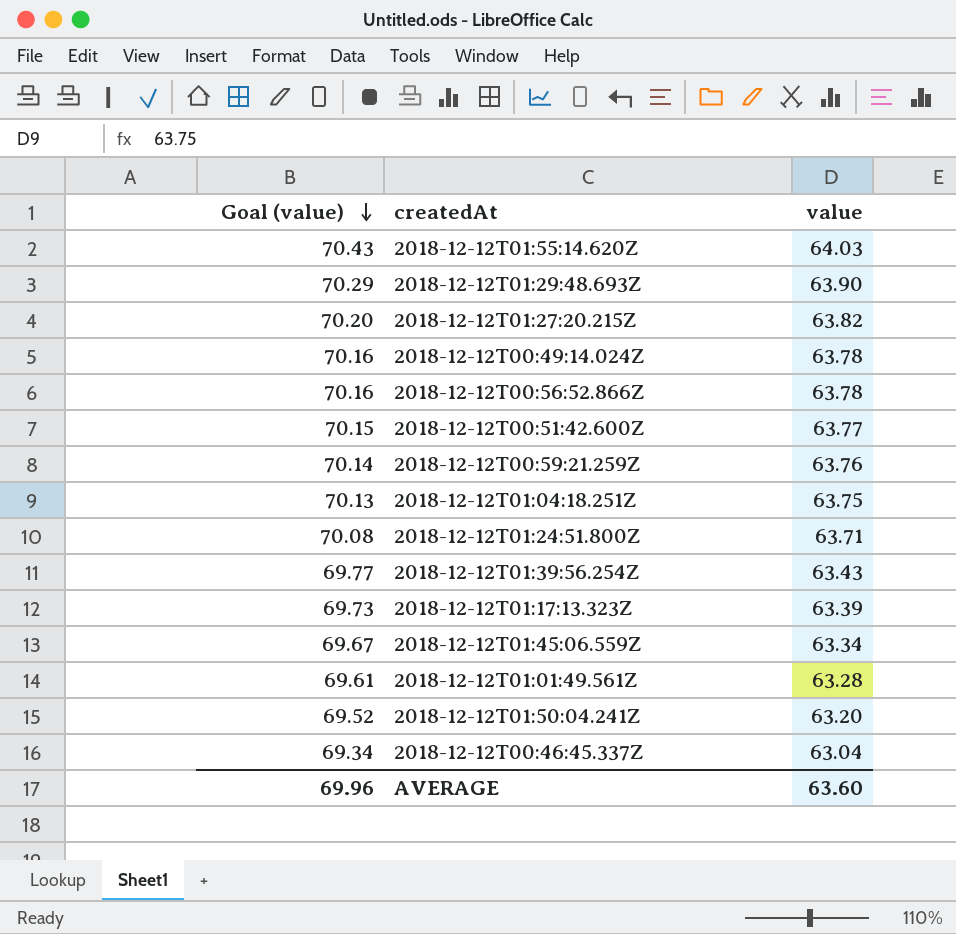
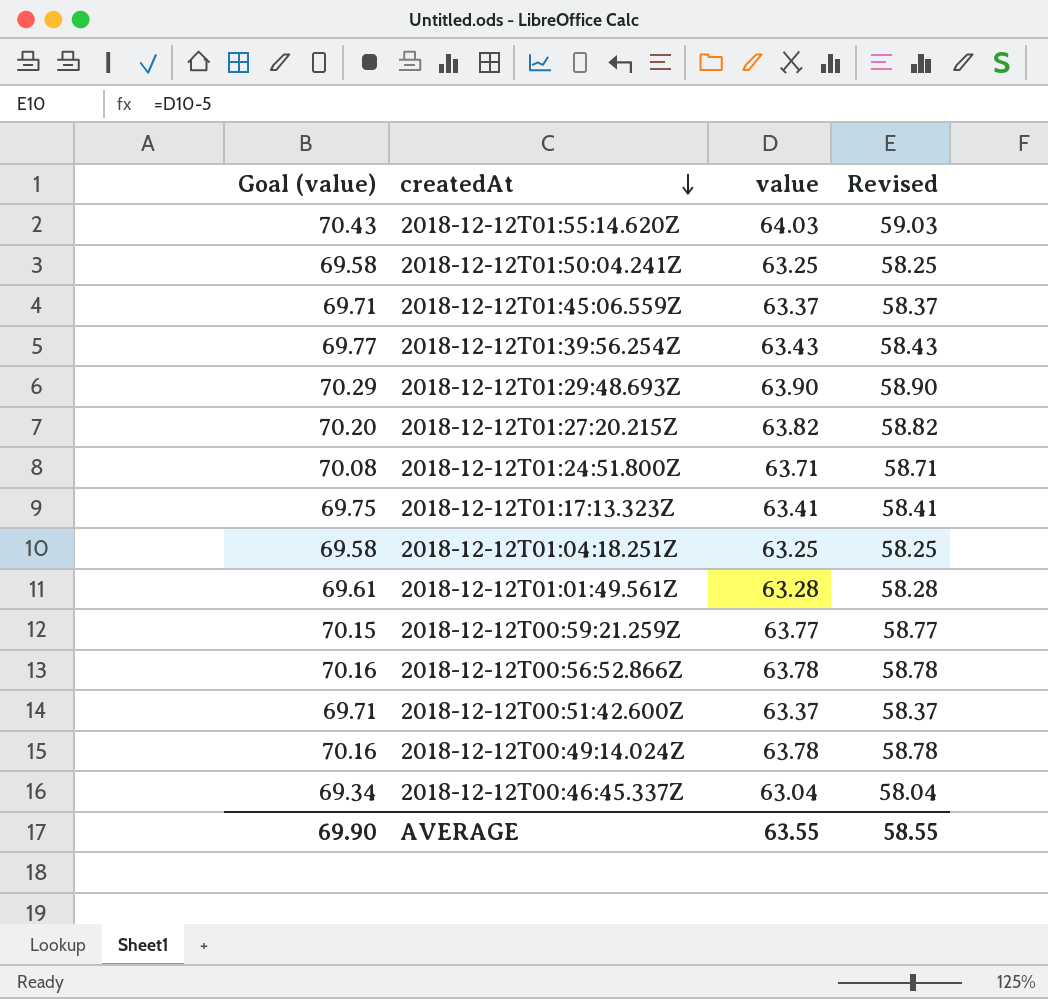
row order: Goal (value) descending -> createdAt descending
column Revised | formula: none -> [value] - 5
2018-12-12T01:50:04.241Z | Goal (value): 69.52 -> 69.58
2018-12-12T01:50:04.241Z | value: 63.20 -> 63.25
2018-12-12T01:45:06.559Z | Goal (value): 69.67 -> 69.71
2018-12-12T01:45:06.559Z | value: 63.34 -> 63.37
2018-12-12T01:17:13.323Z | Goal (value): 69.73 -> 69.75
2018-12-12T01:17:13.323Z | value: 63.39 -> 63.41
2018-12-12T01:04:18.251Z | Goal (value): 70.13 -> 69.58
2018-12-12T01:04:18.251Z | value: 63.75 -> 63.25
2018-12-12T00:59:21.259Z | Goal (value): 70.14 -> 70.15
2018-12-12T00:59:21.259Z | value: 63.76 -> 63.77
2018-12-12T00:51:42.600Z | Goal (value): 70.15 -> 69.71
2018-12-12T00:51:42.600Z | value: 63.77 -> 63.37
AVERAGE | Goal (value): 69.96 -> 69.90
AVERAGE | value: 63.60 -> 63.55

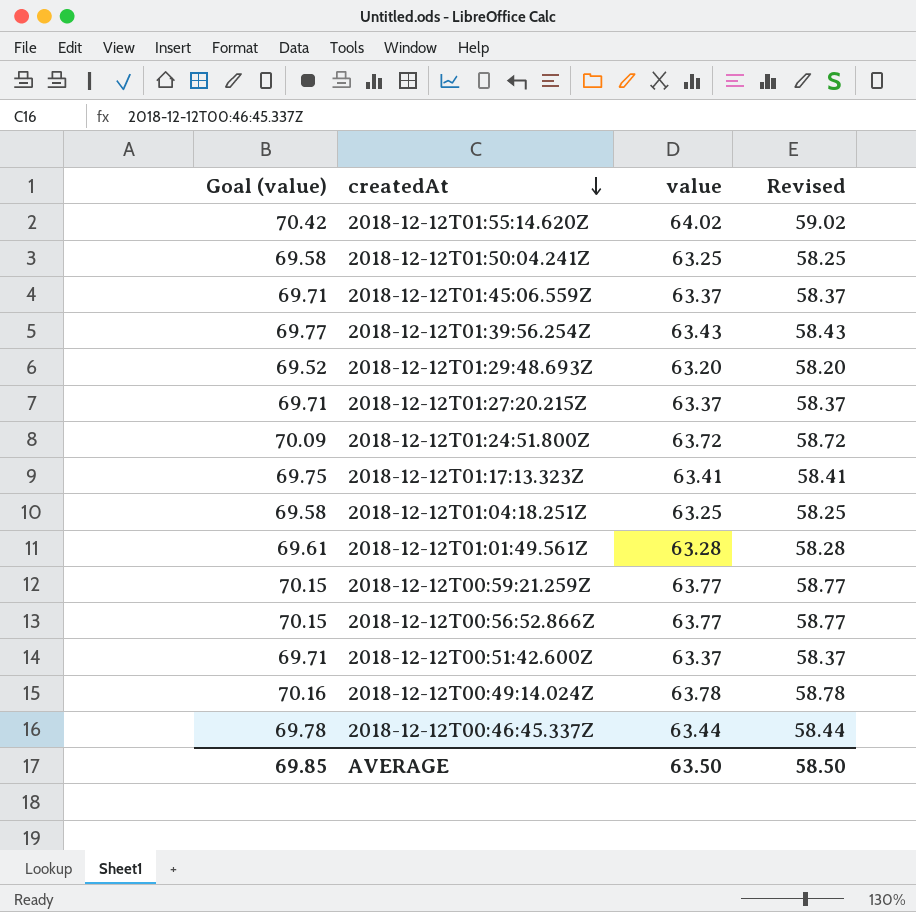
2018-12-12T01:55:14.620Z | Goal (value): 70.43 -> 70.42
2018-12-12T01:55:14.620Z | value: 64.03 -> 64.02
2018-12-12T01:55:14.620Z | Revised: 59.03 -> 59.02
2018-12-12T01:29:48.693Z | Goal (value): 70.29 -> 69.52
2018-12-12T01:29:48.693Z | value: 63.90 -> 63.20
2018-12-12T01:29:48.693Z | Revised: 58.90 -> 58.20
2018-12-12T01:27:20.215Z | Goal (value): 70.20 -> 69.71
2018-12-12T01:27:20.215Z | value: 63.82 -> 63.37
2018-12-12T01:27:20.215Z | Revised: 58.82 -> 58.37
2018-12-12T01:24:51.800Z | Goal (value): 70.08 -> 70.09
2018-12-12T01:24:51.800Z | value: 63.71 -> 63.72
2018-12-12T01:24:51.800Z | Revised: 58.71 -> 58.72
2018-12-12T00:56:52.866Z | Goal (value): 70.16 -> 70.15
2018-12-12T00:56:52.866Z | value: 63.78 -> 63.77
2018-12-12T00:56:52.866Z | Revised: 58.78 -> 58.77
2018-12-12T00:46:45.337Z | Goal (value): 69.34 -> 69.78
2018-12-12T00:46:45.337Z | value: 63.04 -> 63.44
2018-12-12T00:46:45.337Z | Revised: 58.04 -> 58.44
AVERAGE | Goal (value): 69.90 -> 69.85
AVERAGE | value: 63.55 -> 63.50
AVERAGE | Revised: 58.55 -> 58.50

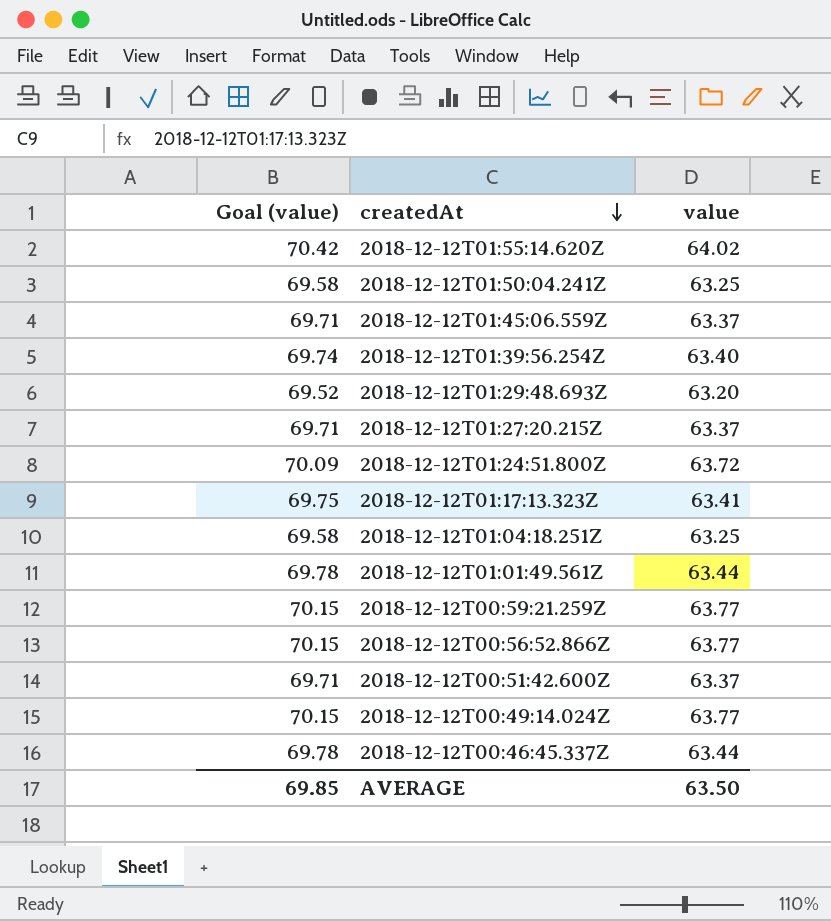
column Revised | formula: [value] - 5 -> none
2018-12-12T01:39:56.254Z | Goal (value): 69.77 -> 69.74
2018-12-12T01:39:56.254Z | value: 63.43 -> 63.40
2018-12-12T01:01:49.561Z | Goal (value): 69.61 -> 69.78
2018-12-12T01:01:49.561Z | value: 63.28 -> 63.44
2018-12-12T00:49:14.024Z | Goal (value): 70.16 -> 70.15
2018-12-12T00:49:14.024Z | value: 63.78 -> 63.77

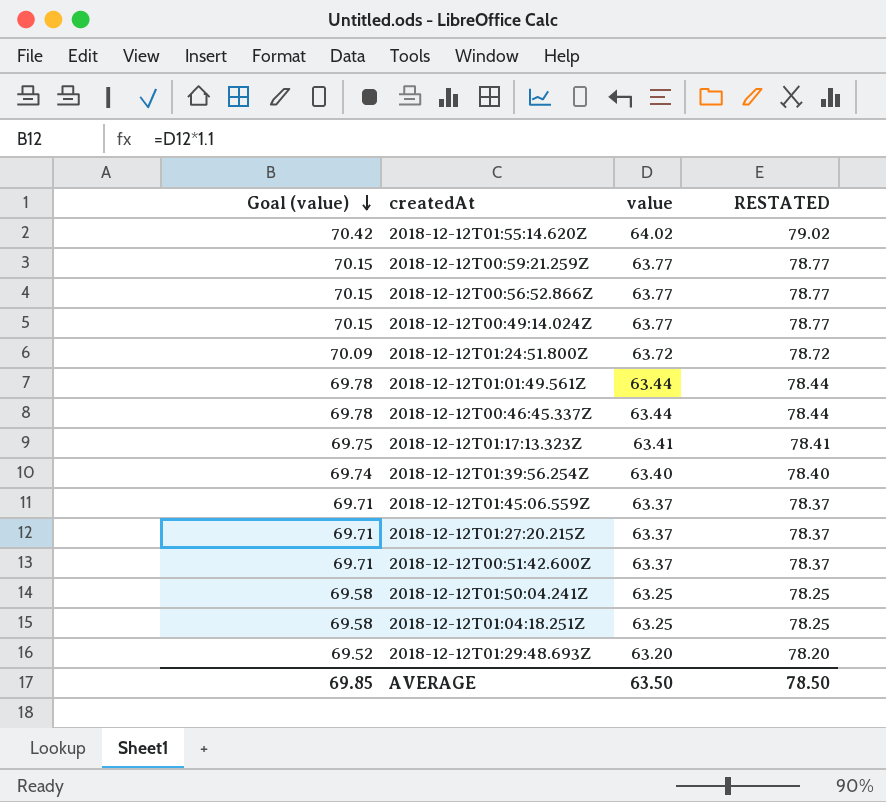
row order: createdAt descending -> Goal (value) descending
column RESTATED | formula: none -> [value] + 15

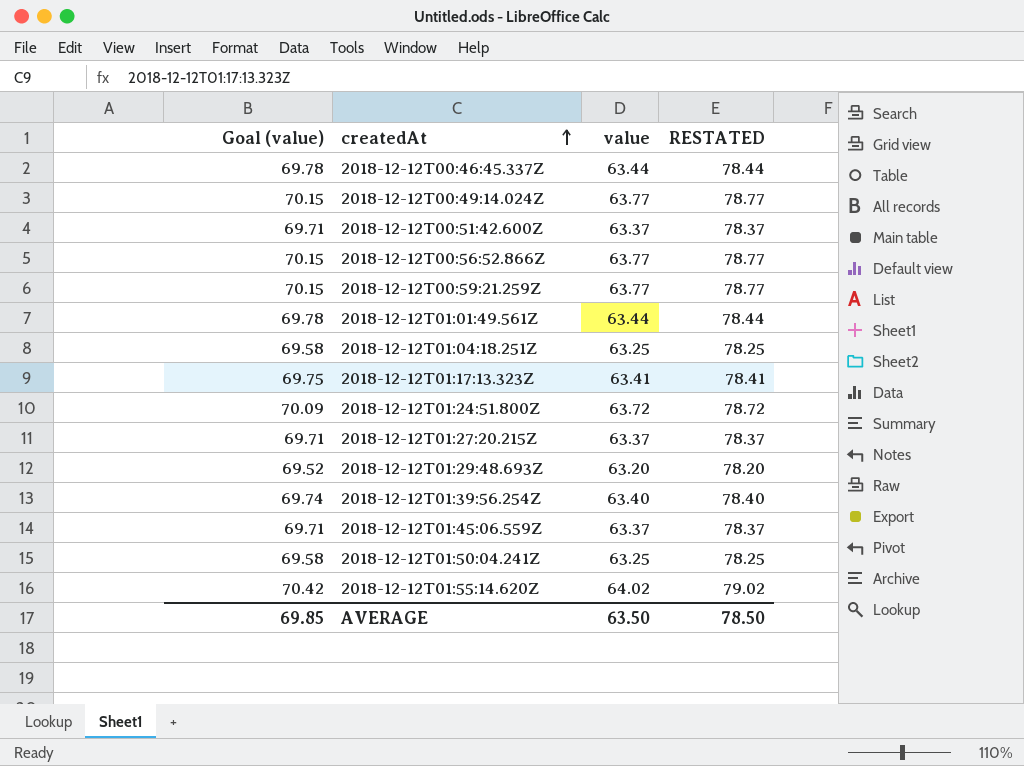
row order: Goal (value) descending -> createdAt ascending

